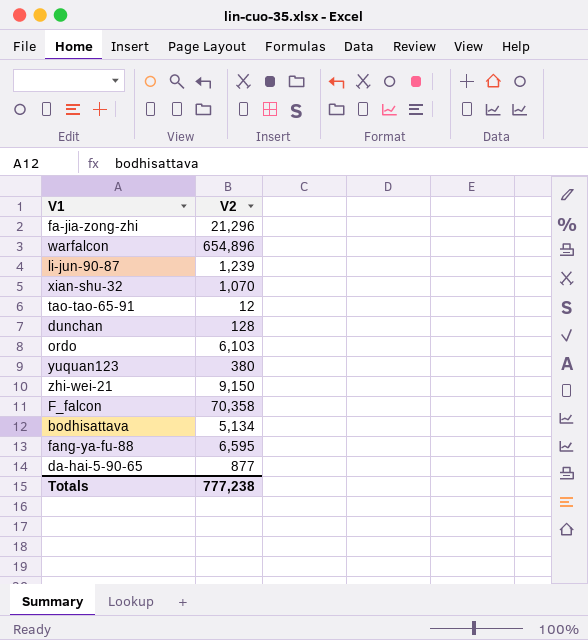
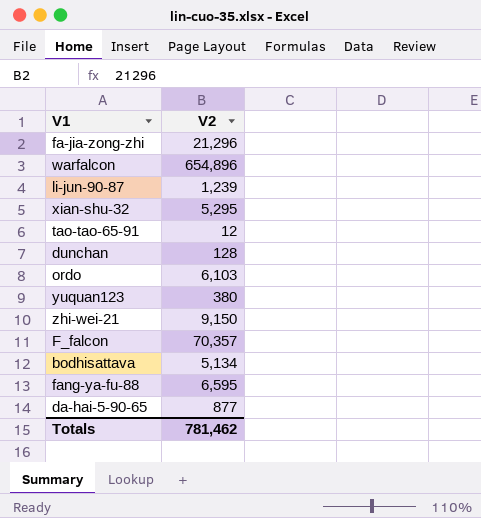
xian-shu-32 | V2: 1,070 -> 5,295
F_falcon | V2: 70,358 -> 70,357
Totals | V2: 777,238 -> 781,462

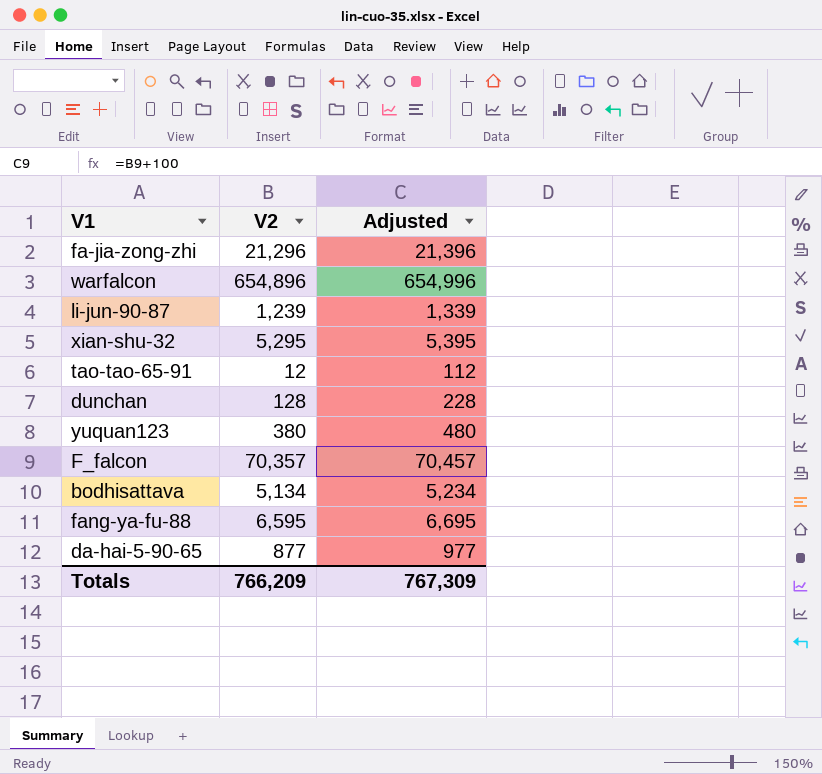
column Adjusted | formula: none -> [V2] + 100
row ordo: 6,103 -> none
row zhi-wei-21: 9,150 -> none
Totals | V2: 781,462 -> 766,209

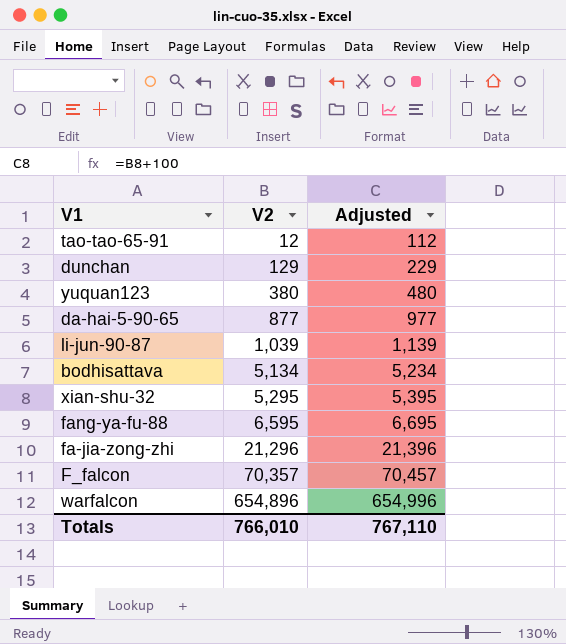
row order: none -> V2 ascending
dunchan | V2: 128 -> 129
dunchan | Adjusted: 228 -> 229
li-jun-90-87 | V2: 1,239 -> 1,039
li-jun-90-87 | Adjusted: 1,339 -> 1,139
Totals | V2: 766,209 -> 766,010
Totals | Adjusted: 767,309 -> 767,110

